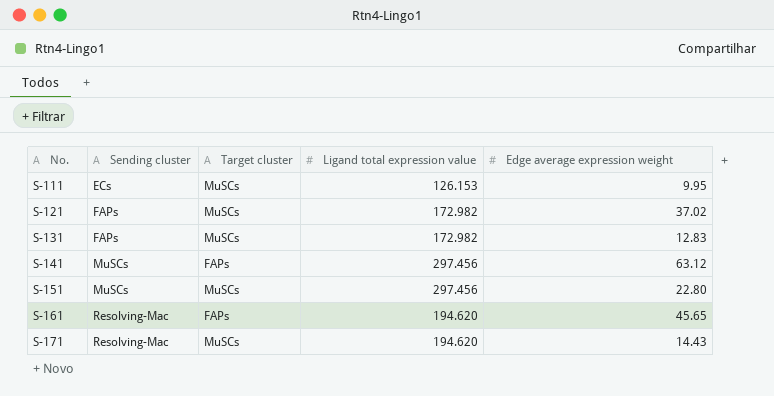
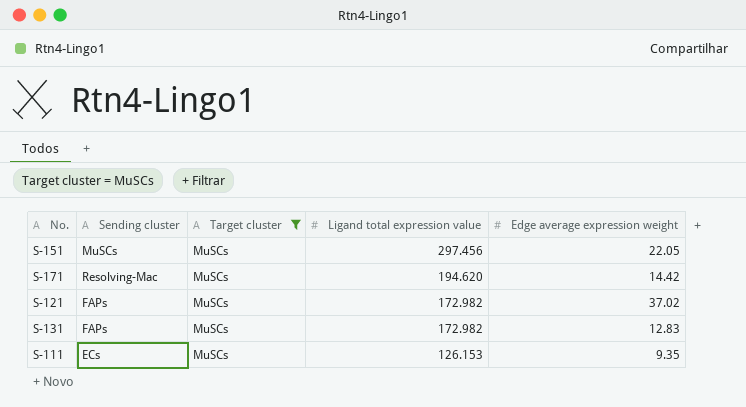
filter: none -> Target cluster = MuSCs
row order: No. ascending -> Ligand total expression value descending
S-151 | Edge average expression weight: 22.80 -> 22.05
S-171 | Edge average expression weight: 14.43 -> 14.42
S-111 | Edge average expression weight: 9.95 -> 9.35

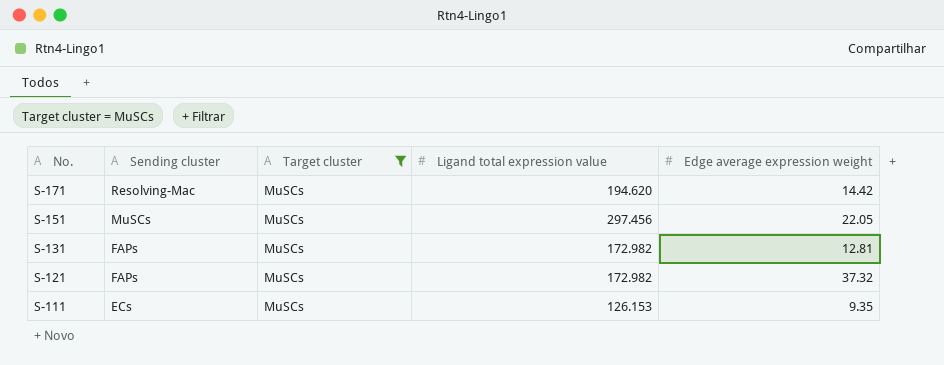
row order: Ligand total expression value descending -> No. descending
S-131 | Edge average expression weight: 12.83 -> 12.81
S-121 | Edge average expression weight: 37.02 -> 37.32

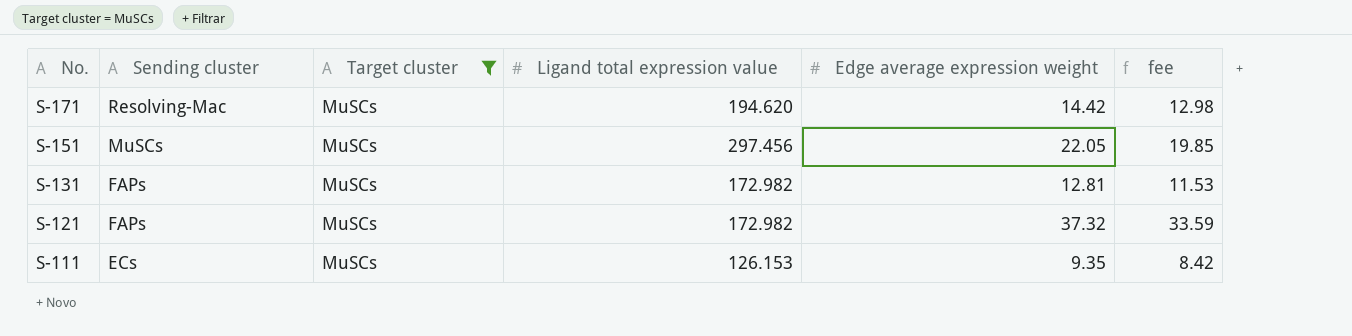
column fee | formula: none -> [Edge average expression weight] * 0.9

